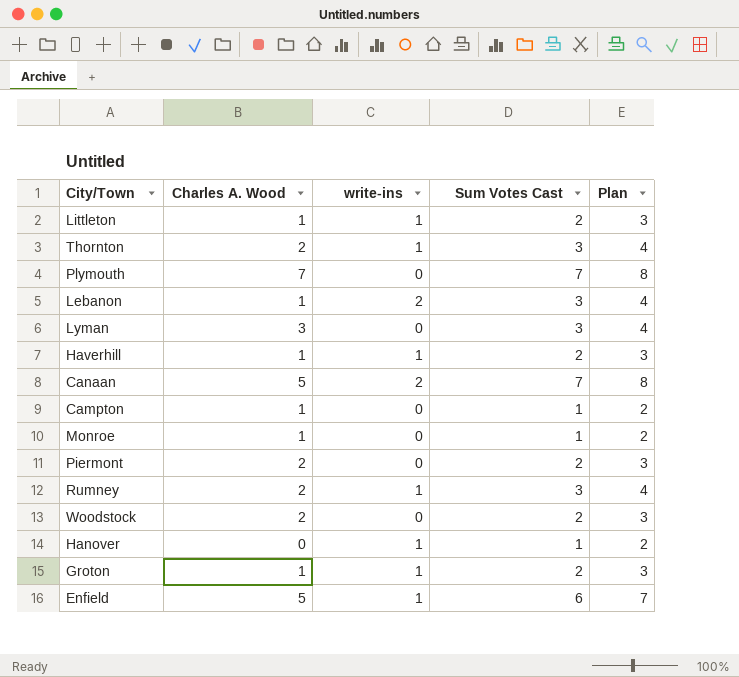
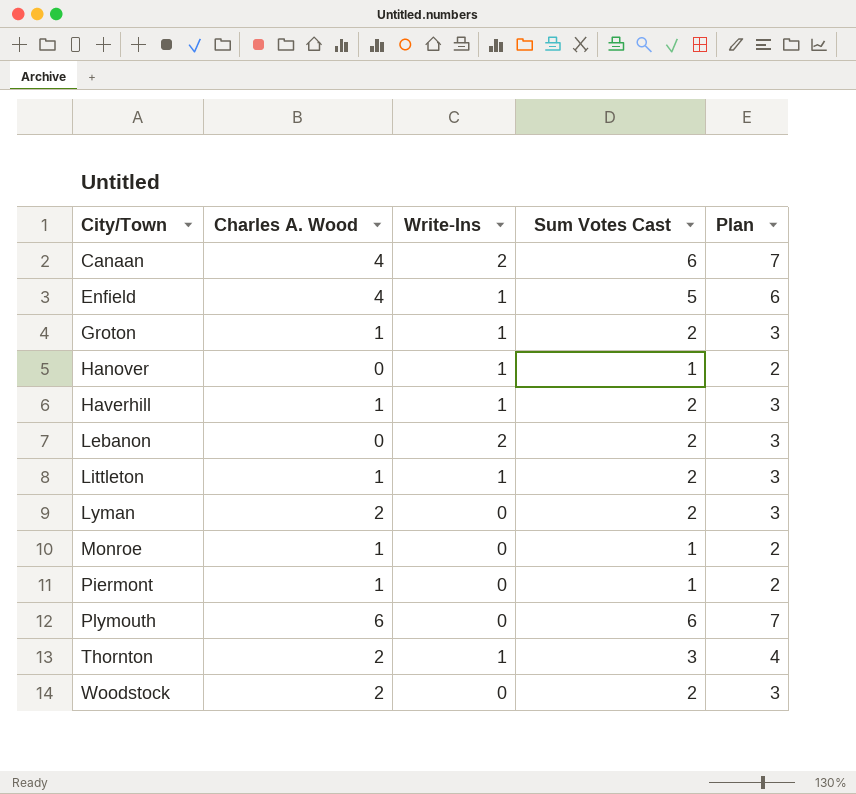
row order: none -> City/Town ascending
column name: write-ins -> Write-Ins
row Campton: 1 | 0 | 1 | 2 -> none
row Rumney: 2 | 1 | 3 | 4 -> none
Canaan | Charles A. Wood: 5 -> 4
Canaan | Sum Votes Cast: 7 -> 6
Canaan | Plan: 8 -> 7
Enfield | Charles A. Wood: 5 -> 4
Enfield | Sum Votes Cast: 6 -> 5
Enfield | Plan: 7 -> 6
Lebanon | Charles A. Wood: 1 -> 0
Lebanon | Sum Votes Cast: 3 -> 2
Lebanon | Plan: 4 -> 3
Lyman | Charles A. Wood: 3 -> 2
Lyman | Sum Votes Cast: 3 -> 2
Lyman | Plan: 4 -> 3
Piermont | Charles A. Wood: 2 -> 1
Piermont | Sum Votes Cast: 2 -> 1
Piermont | Plan: 3 -> 2
Plymouth | Charles A. Wood: 7 -> 6
Plymouth | Sum Votes Cast: 7 -> 6
Plymouth | Plan: 8 -> 7

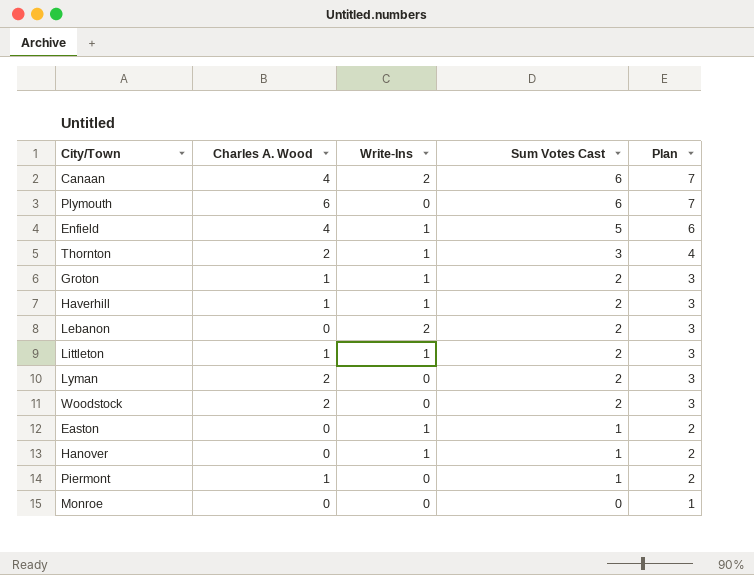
row order: City/Town ascending -> Sum Votes Cast descending
row Easton: none -> 0 | 1 | 1 | 2
Monroe | Charles A. Wood: 1 -> 0
Monroe | Sum Votes Cast: 1 -> 0
Monroe | Plan: 2 -> 1

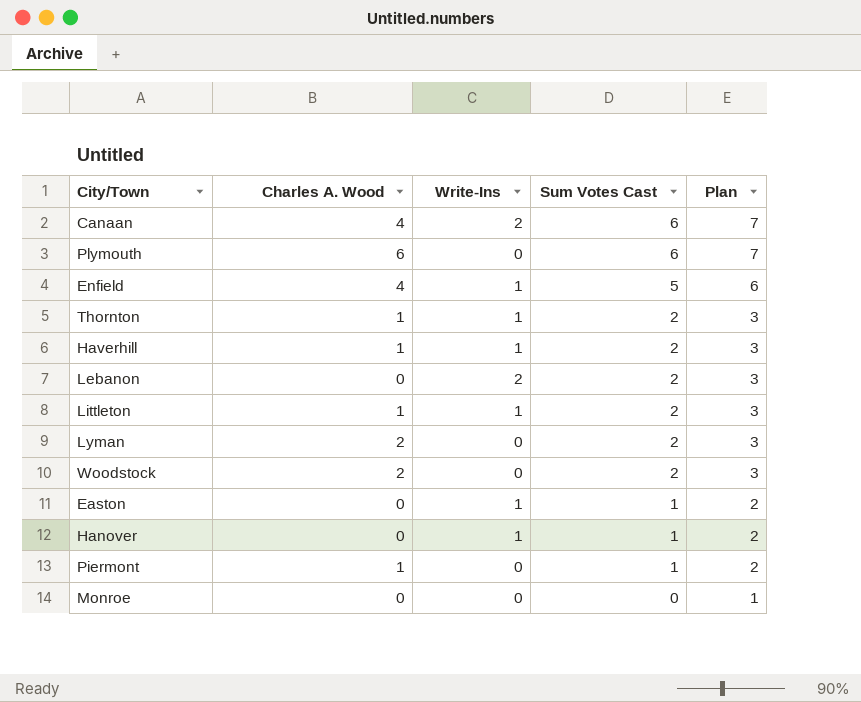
row Groton: 1 | 1 | 2 | 3 -> none
Thornton | Charles A. Wood: 2 -> 1
Thornton | Sum Votes Cast: 3 -> 2
Thornton | Plan: 4 -> 3

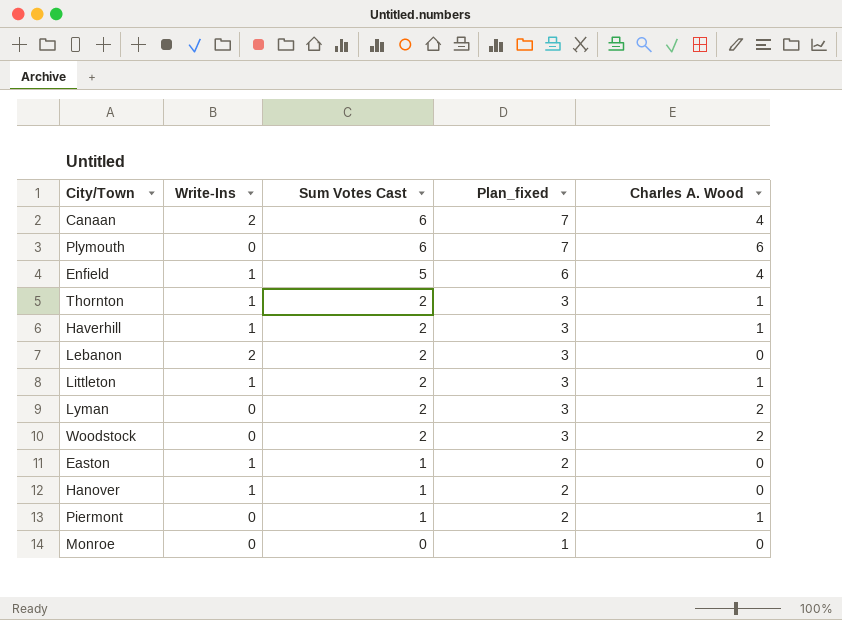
column name: Plan -> Plan_fixed
column Charles A. Wood | position: 2 -> 5

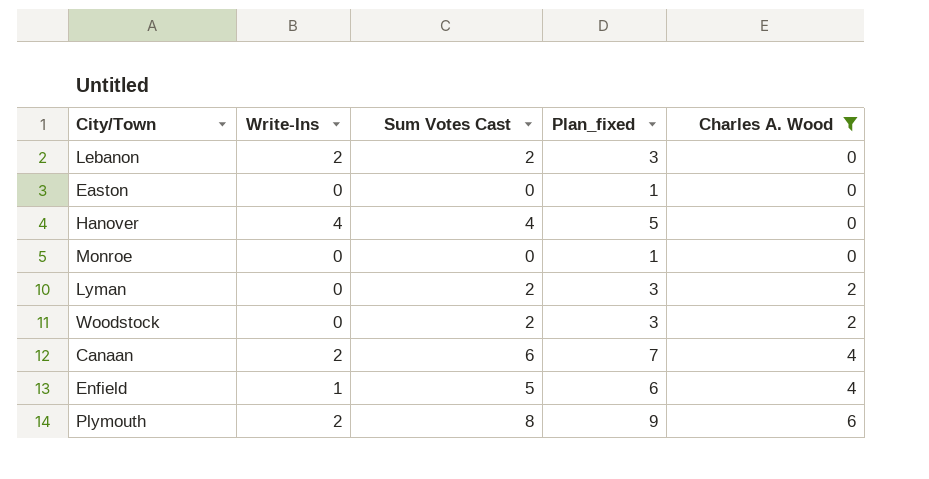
filter: none -> Charles A. Wood != 1
row order: Sum Votes Cast descending -> Charles A. Wood ascending
Easton | Write-Ins: 1 -> 0
Easton | Sum Votes Cast: 1 -> 0
Easton | Plan_fixed: 2 -> 1
Hanover | Write-Ins: 1 -> 4
Hanover | Sum Votes Cast: 1 -> 4
Hanover | Plan_fixed: 2 -> 5
Plymouth | Write-Ins: 0 -> 2
Plymouth | Sum Votes Cast: 6 -> 8
Plymouth | Plan_fixed: 7 -> 9

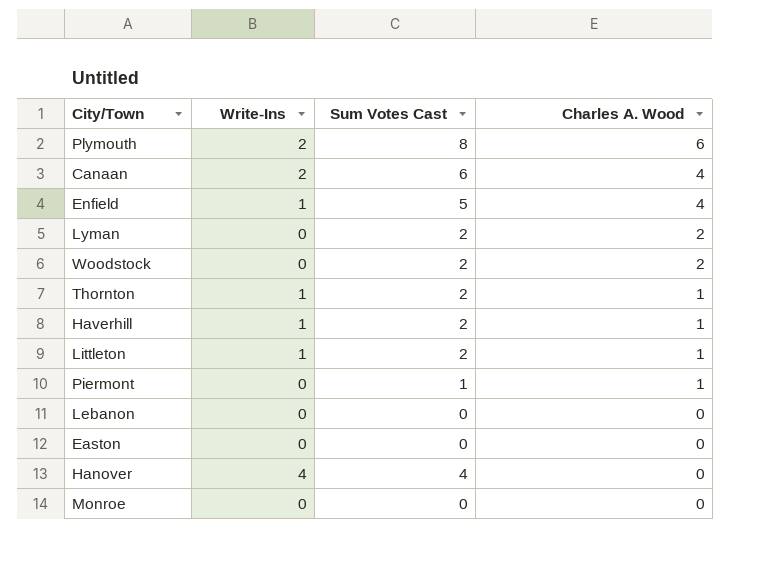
filter: Charles A. Wood != 1 -> none
row order: Charles A. Wood ascending -> Charles A. Wood descending
column Plan_fixed | formula: [Sum Votes Cast] + 1 -> none
Lebanon | Write-Ins: 2 -> 0
Lebanon | Sum Votes Cast: 2 -> 0

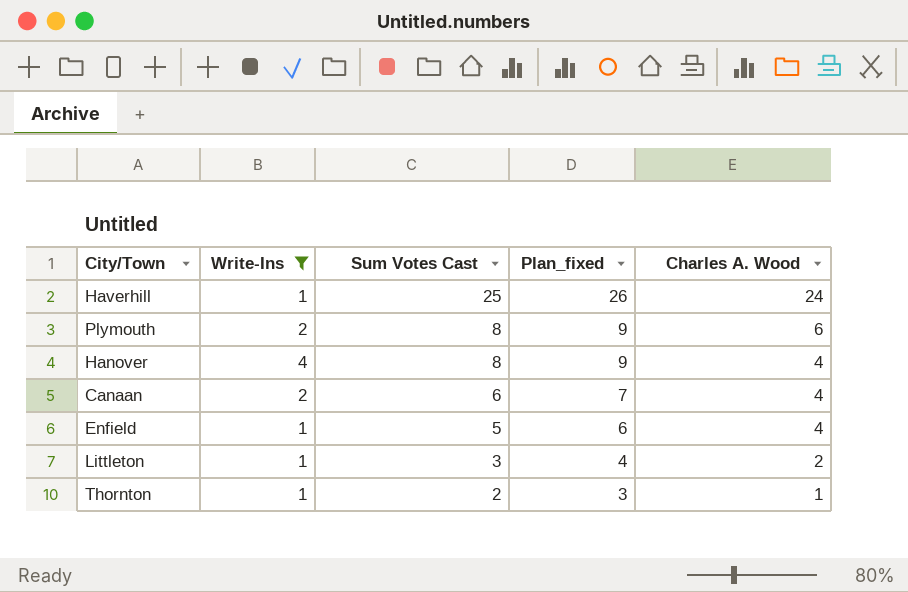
filter: none -> Write-Ins != 0
row order: Charles A. Wood descending -> Sum Votes Cast descending
column Plan_fixed | formula: none -> [Sum Votes Cast] + 1
Haverhill | Sum Votes Cast: 2 -> 25
Haverhill | Charles A. Wood: 1 -> 24
Hanover | Sum Votes Cast: 4 -> 8
Hanover | Charles A. Wood: 0 -> 4
Littleton | Sum Votes Cast: 2 -> 3
Littleton | Charles A. Wood: 1 -> 2

